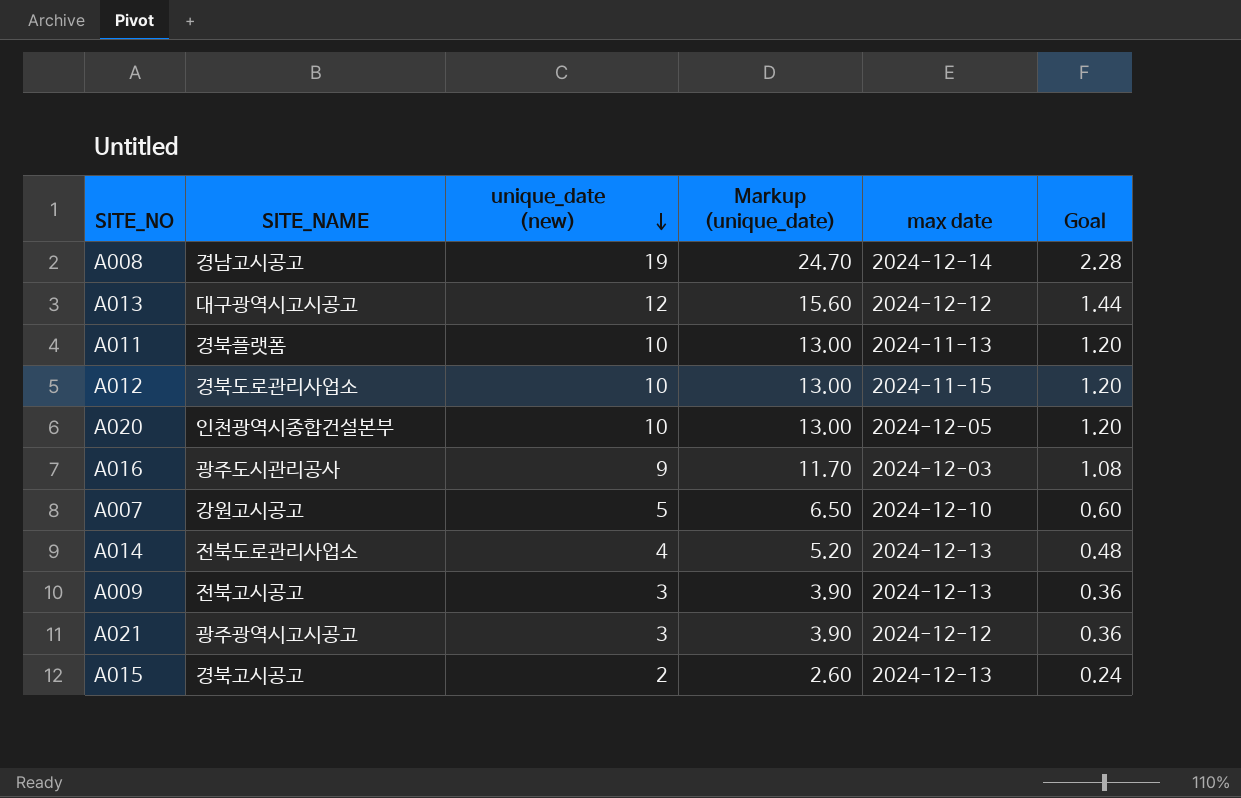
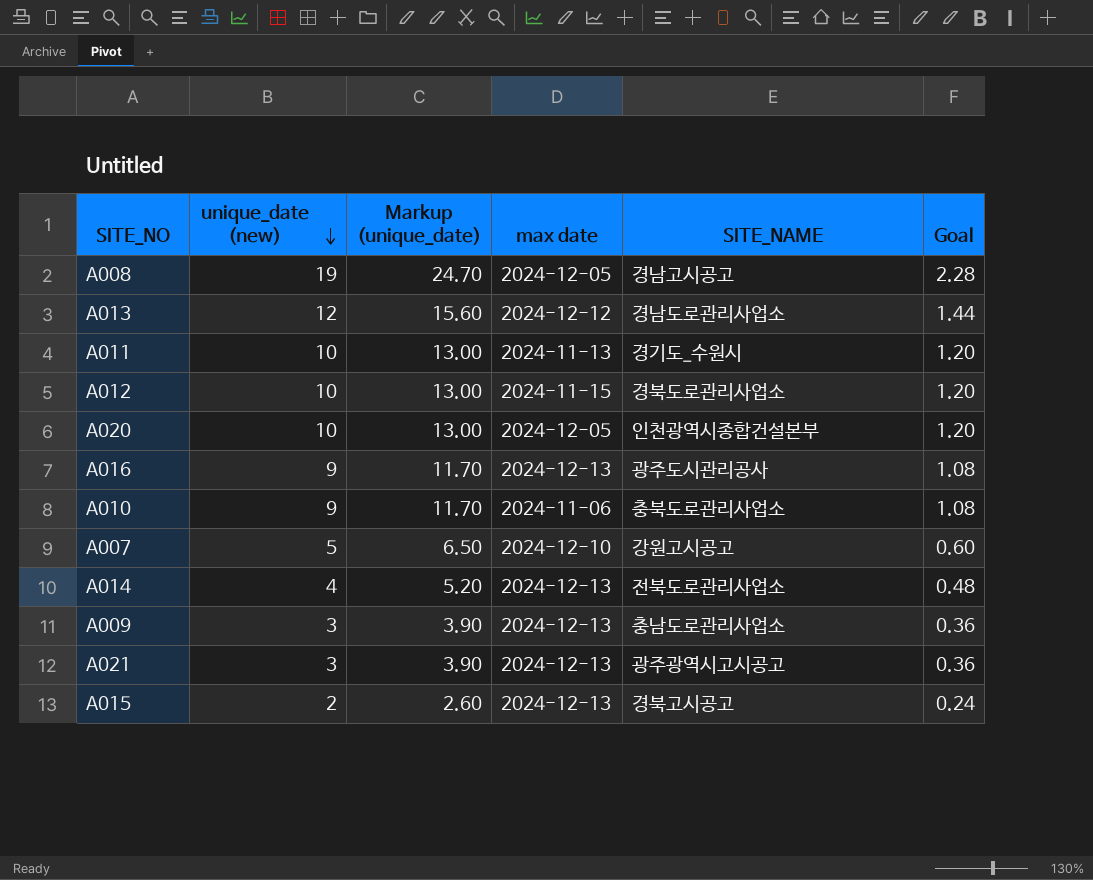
column SITE_NAME | position: 2 -> 5
A008 | max date: 2024-12-14 -> 2024-12-05
A013 | SITE_NAME: 대구광역시고시공고 -> 경남도로관리사업소
A011 | SITE_NAME: 경북플랫폼 -> 경기도_수원시
A016 | max date: 2024-12-03 -> 2024-12-13
row A010: none -> 9 | 11.70 | 2024-11-06 | 충북도로관리사업소 | 1.08
A009 | SITE_NAME: 전북고시공고 -> 충남도로관리사업소
A021 | max date: 2024-12-12 -> 2024-12-13

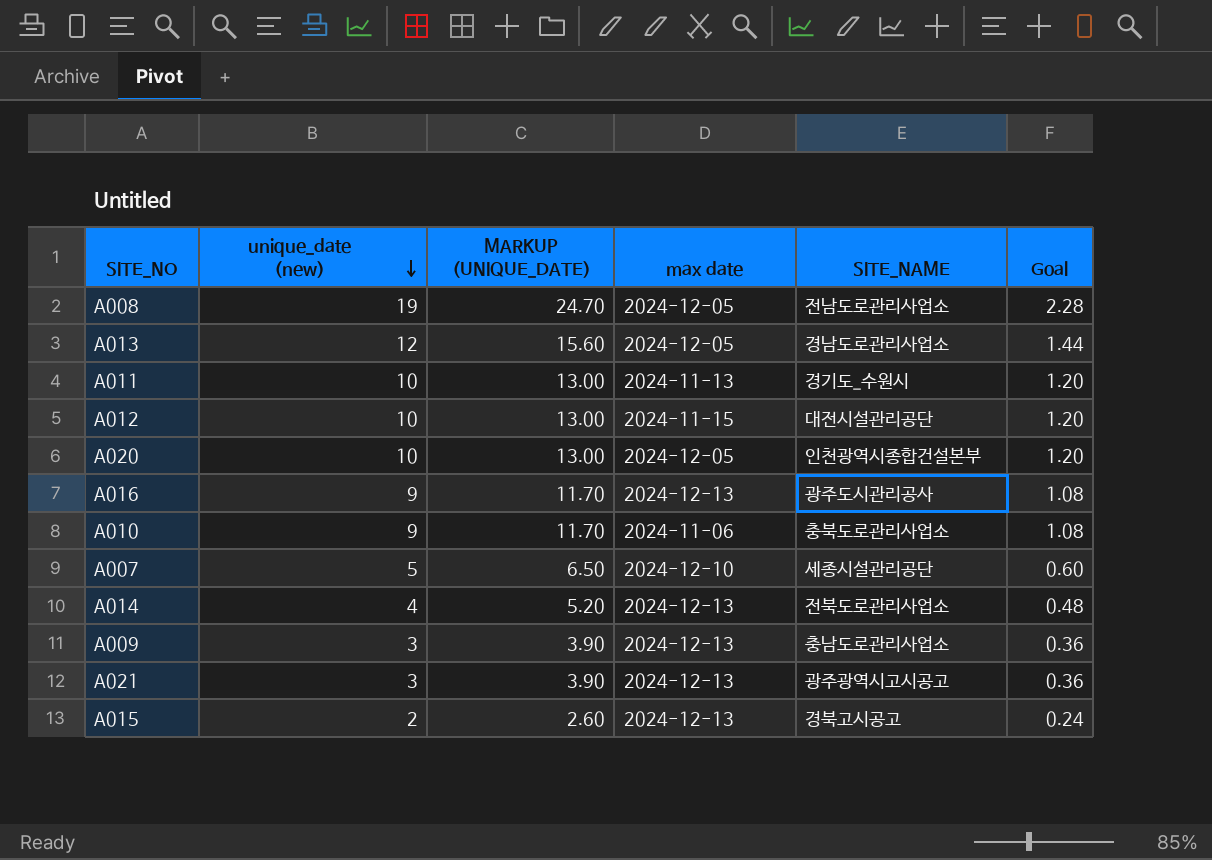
column name: Markup (unique_date) -> MARKUP (UNIQUE_DATE)
A008 | SITE_NAME: 경남고시공고 -> 전남도로관리사업소
A013 | max date: 2024-12-12 -> 2024-12-05
A012 | SITE_NAME: 경북도로관리사업소 -> 대전시설관리공단
A007 | SITE_NAME: 강원고시공고 -> 세종시설관리공단

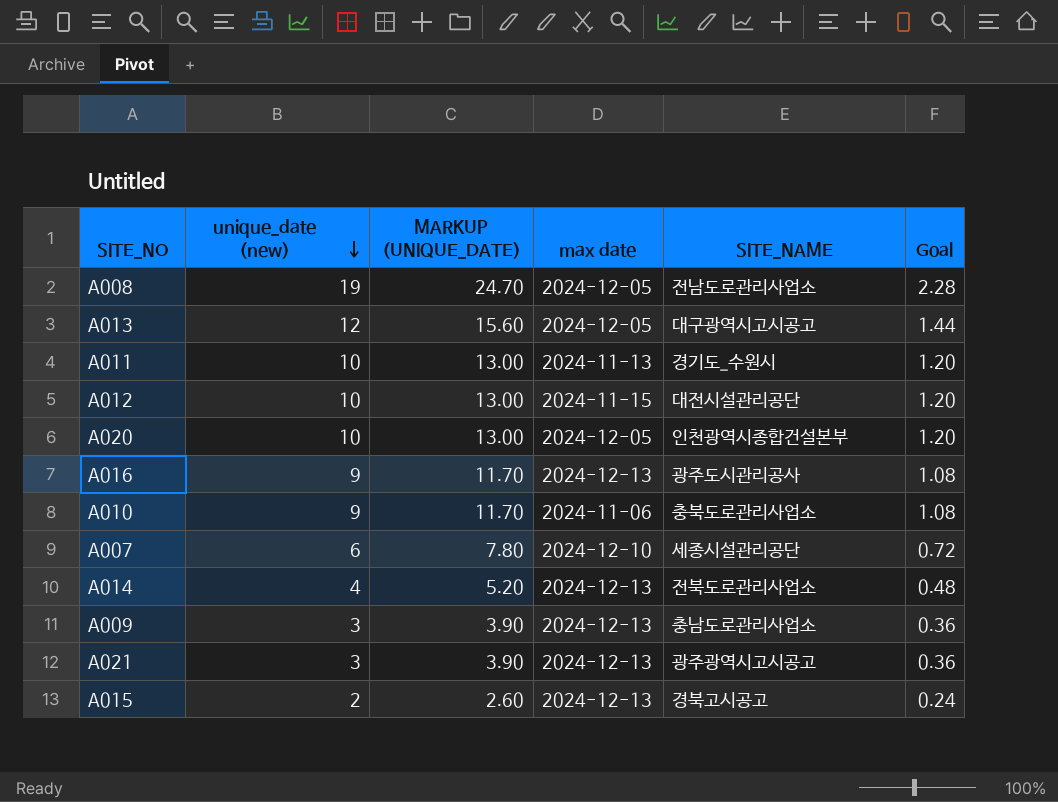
A013 | SITE_NAME: 경남도로관리사업소 -> 대구광역시고시공고
A007 | unique_date (new): 5 -> 6
A007 | MARKUP (UNIQUE_DATE): 6.50 -> 7.80
A007 | Goal: 0.60 -> 0.72

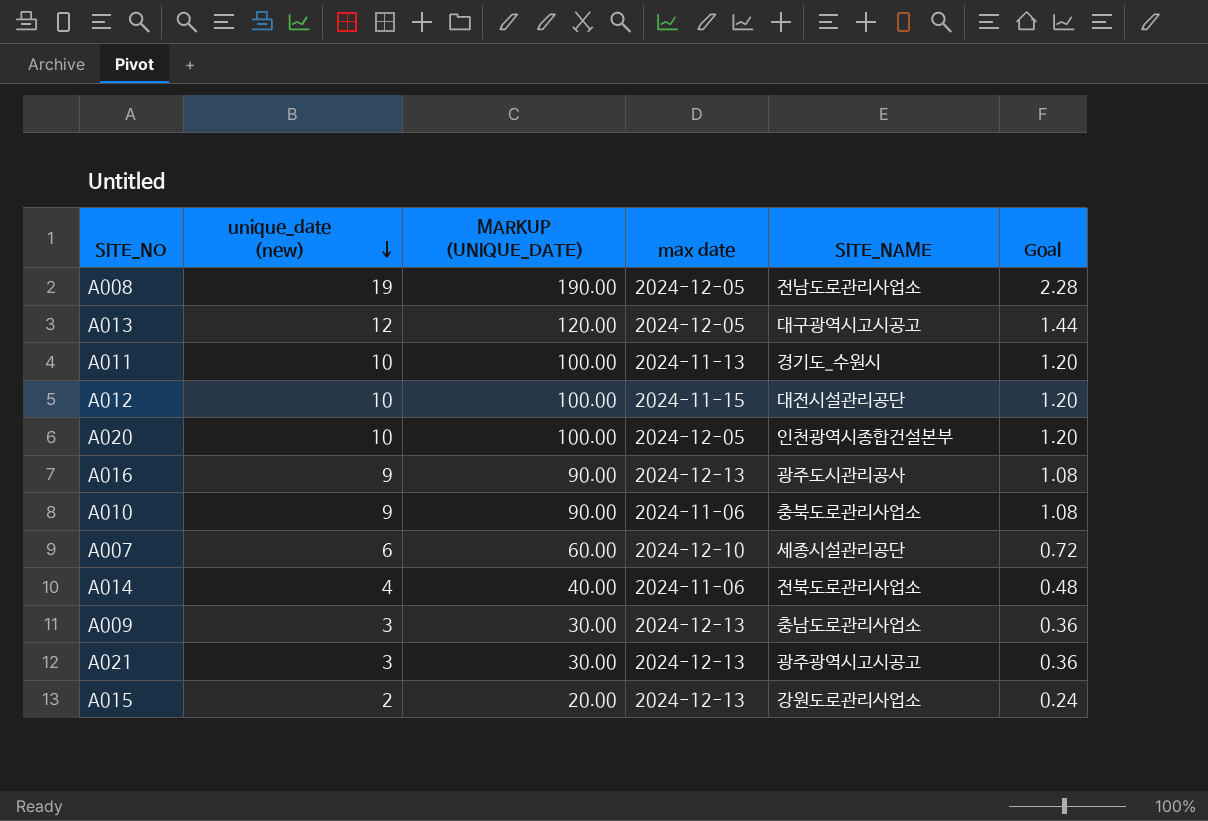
column MARKUP (UNIQUE_DATE) | formula: [unique_date (new)] * 1.3 -> [unique_date (new)] * 10
A014 | max date: 2024-12-13 -> 2024-11-06
A015 | SITE_NAME: 경북고시공고 -> 강원도로관리사업소

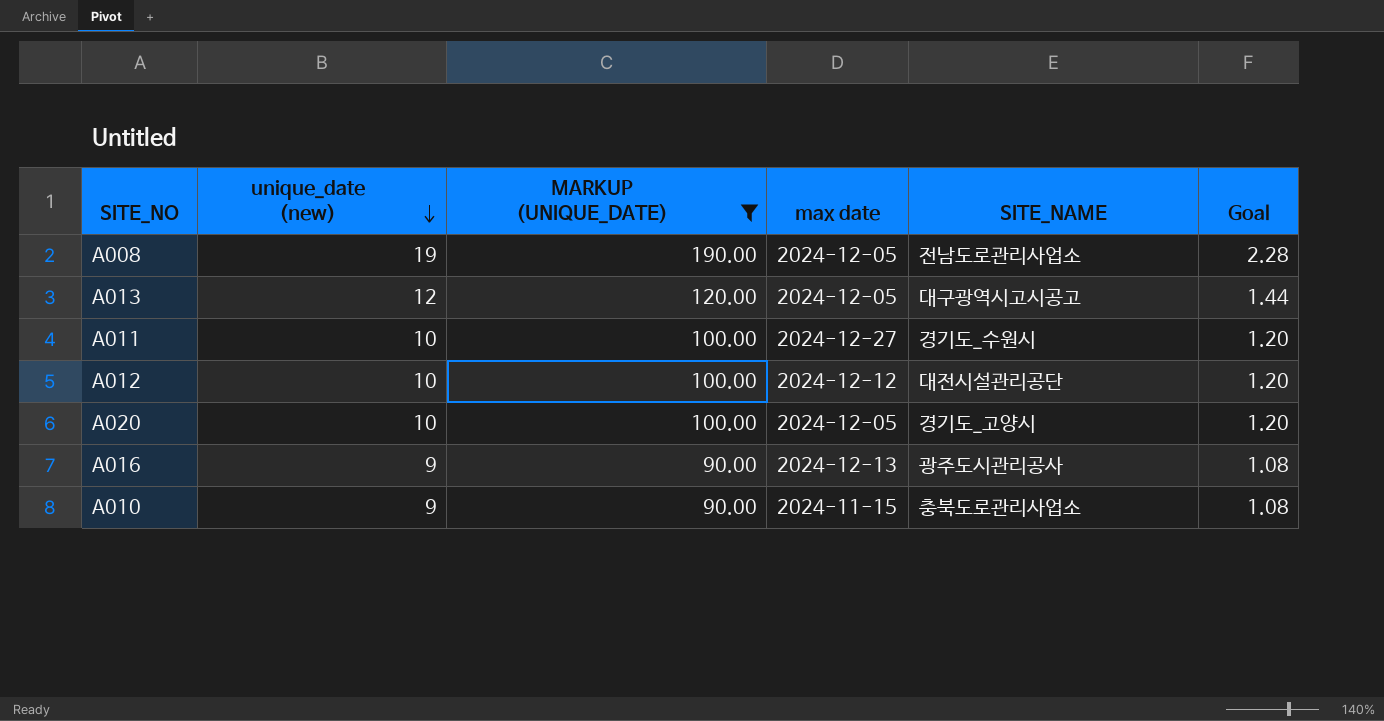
filter: none -> MARKUP (UNIQUE_DATE) >= 90.00
A011 | max date: 2024-11-13 -> 2024-12-27
A012 | max date: 2024-11-15 -> 2024-12-12
A020 | SITE_NAME: 인천광역시종합건설본부 -> 경기도_고양시
A010 | max date: 2024-11-06 -> 2024-11-15

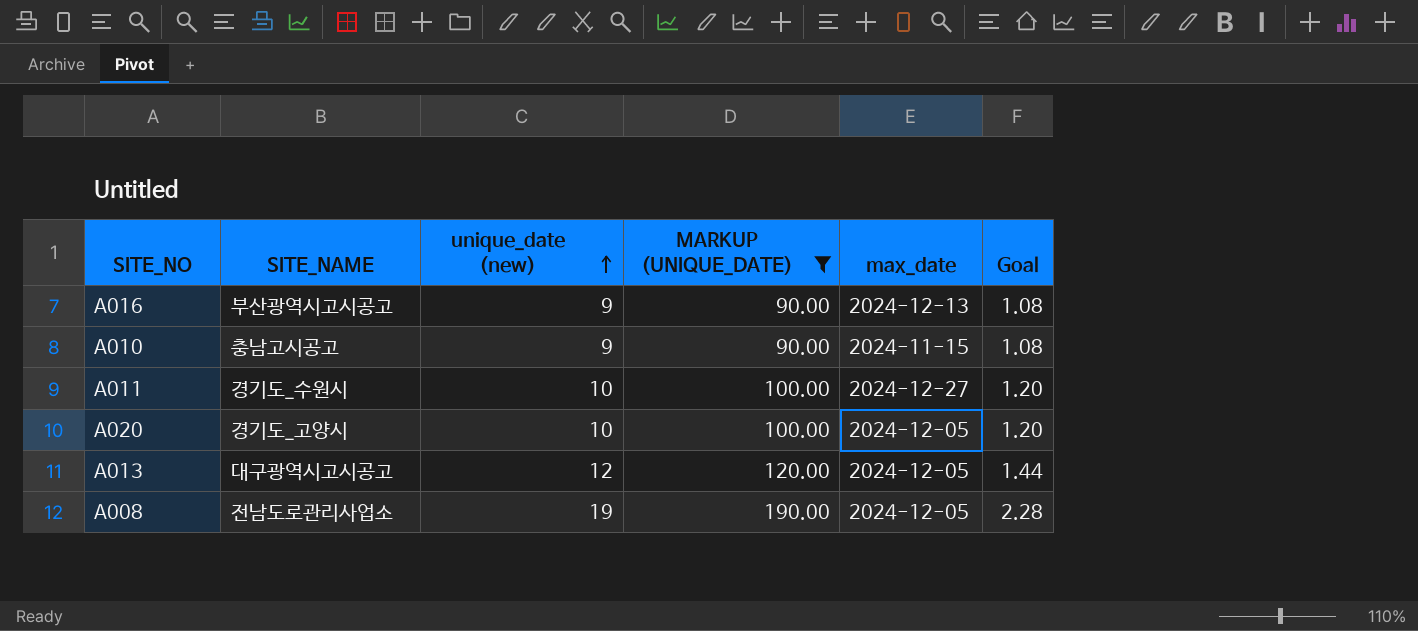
row order: unique_date (new) descending -> unique_date (new) ascending
column SITE_NAME | position: 5 -> 2
column name: max date -> max_date
row A012: 10 | 100.00 | 2024-12-12 | 대전시설관리공단 | 1.20 -> none
A016 | SITE_NAME: 광주도시관리공사 -> 부산광역시고시공고
A010 | SITE_NAME: 충북도로관리사업소 -> 충남고시공고

